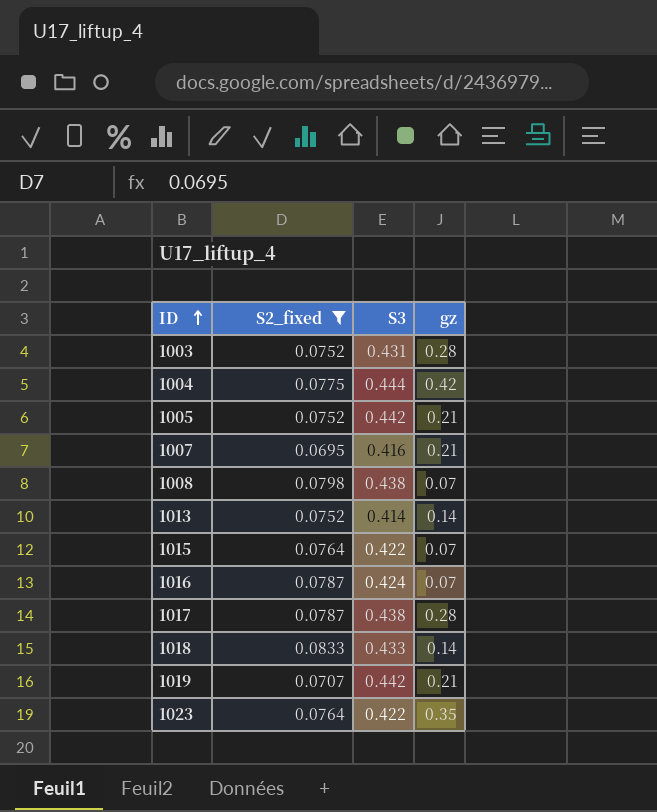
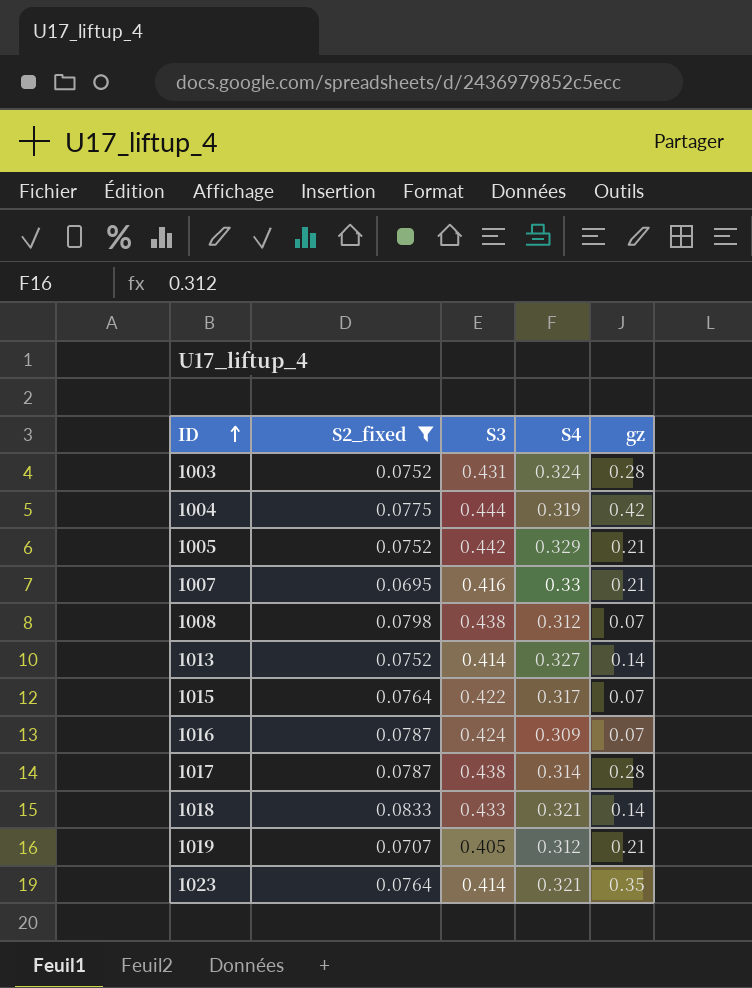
column S4 | position: none -> 4
1019 | S3: 0.442 -> 0.405
1023 | S3: 0.422 -> 0.414

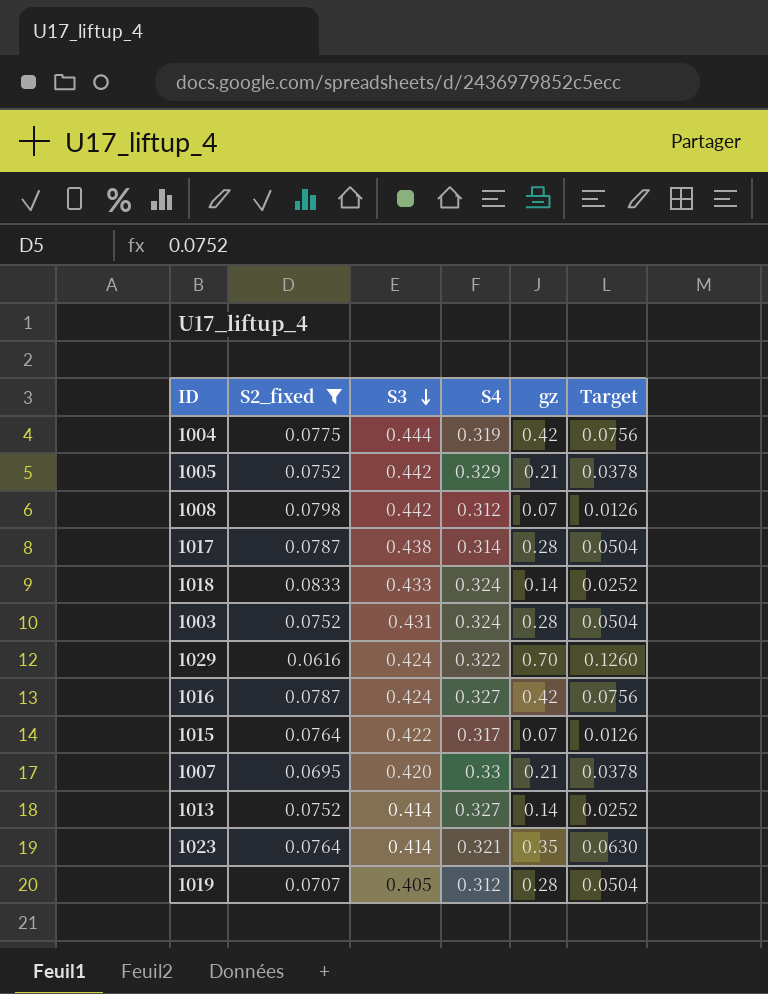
row order: ID ascending -> S3 descending
column Target | formula: none -> [gz] * 0.18
1008 | S3: 0.438 -> 0.442
1018 | S4: 0.321 -> 0.324
row 1029: none -> 0.0616 | 0.424 | 0.322 | 0.70 | 0.1260
1016 | S4: 0.309 -> 0.327
1016 | gz: 0.07 -> 0.42
1007 | S3: 0.416 -> 0.420
1019 | gz: 0.21 -> 0.28

